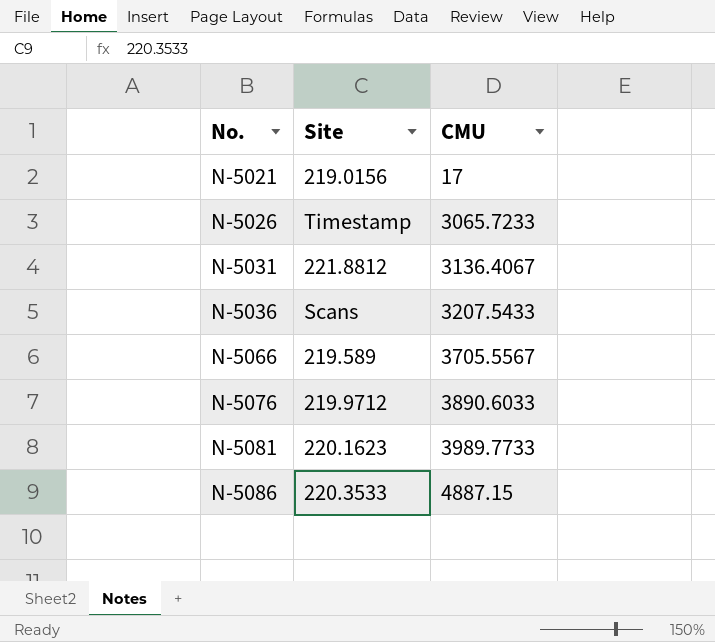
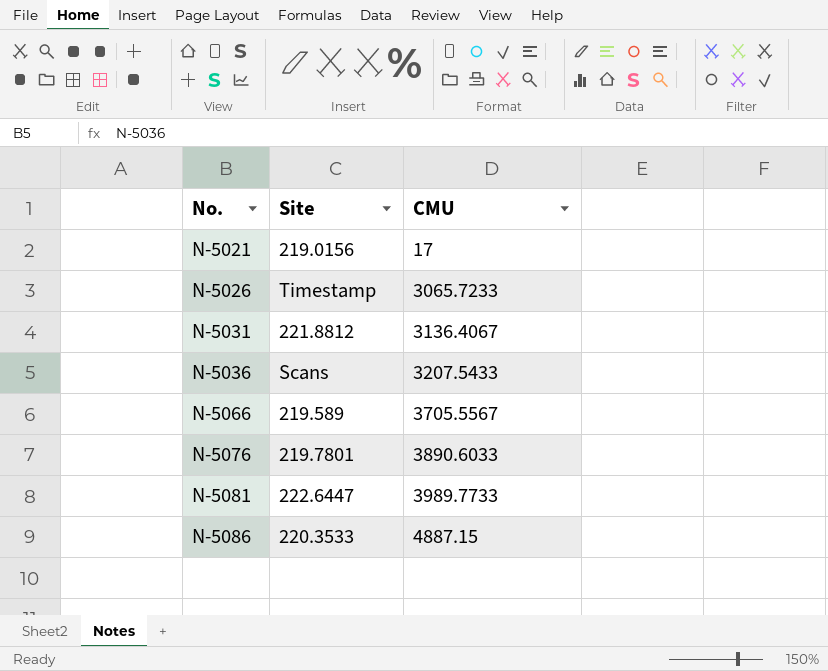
N-5076 | Site: 219.9712 -> 219.7801
N-5081 | Site: 220.1623 -> 222.6447

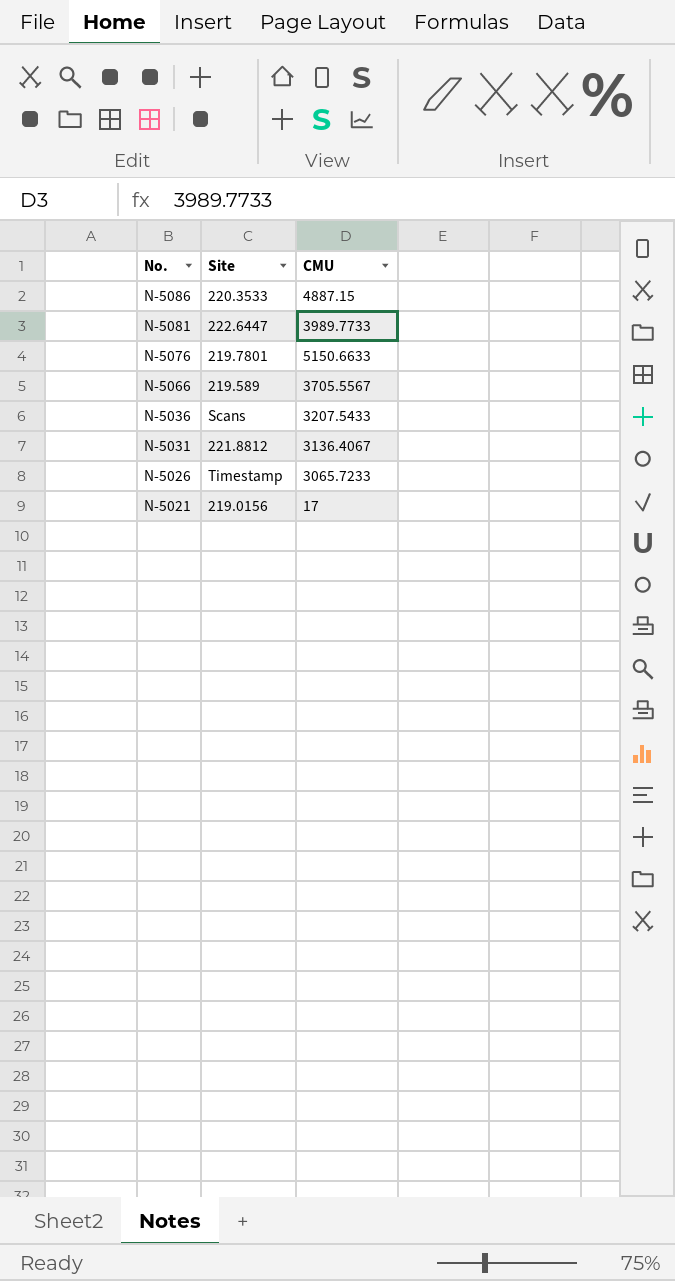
row order: No. ascending -> No. descending
N-5076 | CMU: 3890.6033 -> 5150.6633

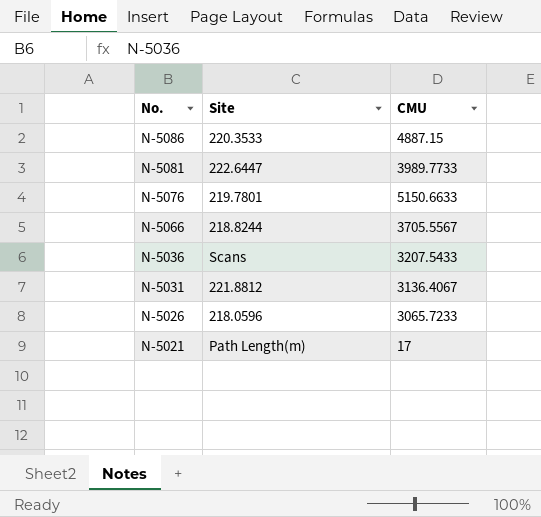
N-5066 | Site: 219.589 -> 218.8244
N-5026 | Site: Timestamp -> 218.0596
N-5021 | Site: 219.0156 -> Path Length(m)

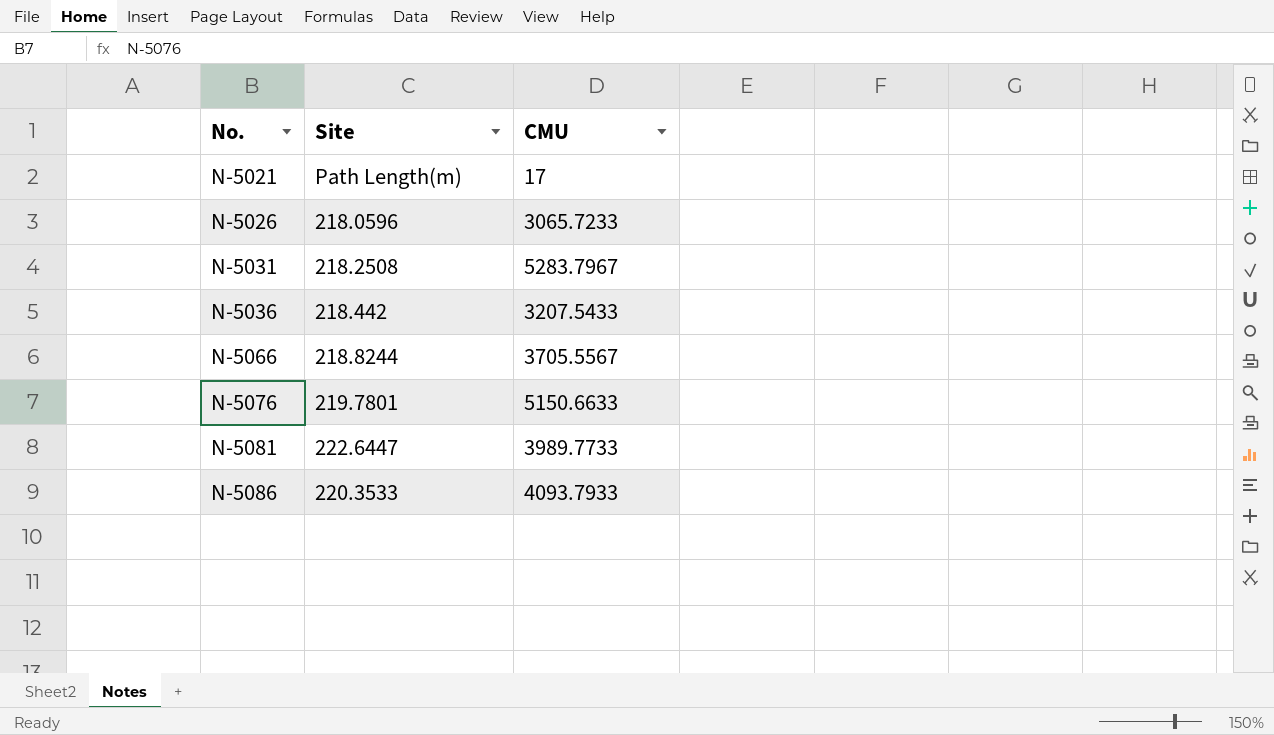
row order: No. descending -> No. ascending
N-5031 | Site: 221.8812 -> 218.2508
N-5031 | CMU: 3136.4067 -> 5283.7967
N-5036 | Site: Scans -> 218.442
N-5086 | CMU: 4887.15 -> 4093.7933

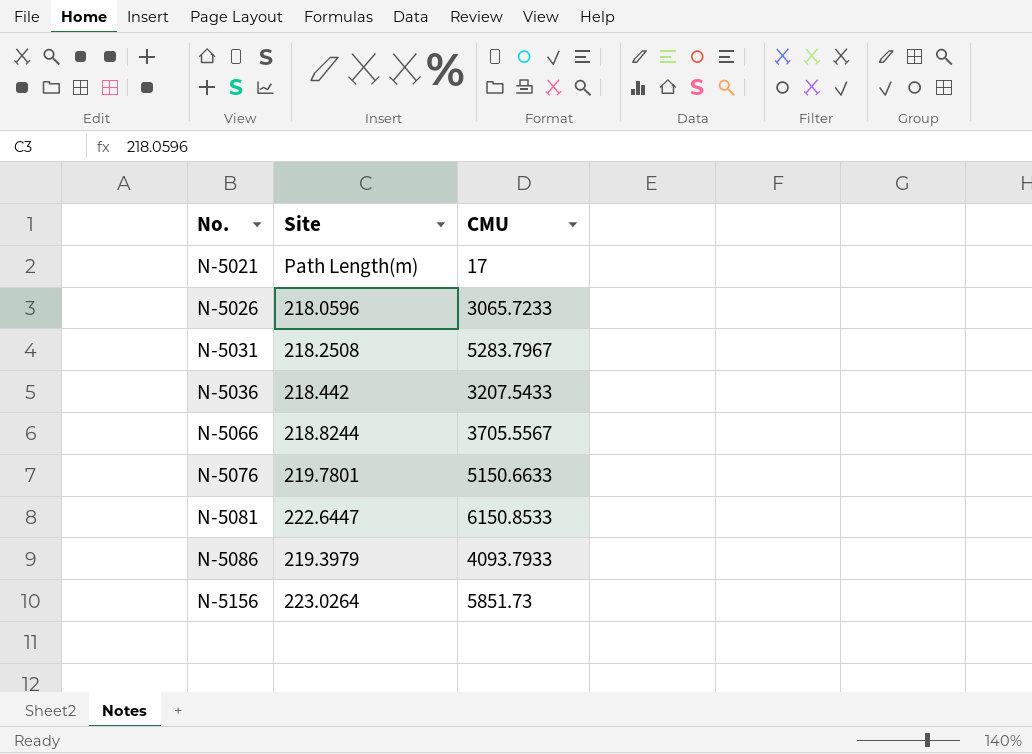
N-5081 | CMU: 3989.7733 -> 6150.8533
N-5086 | Site: 220.3533 -> 219.3979
row N-5156: none -> 223.0264 | 5851.73

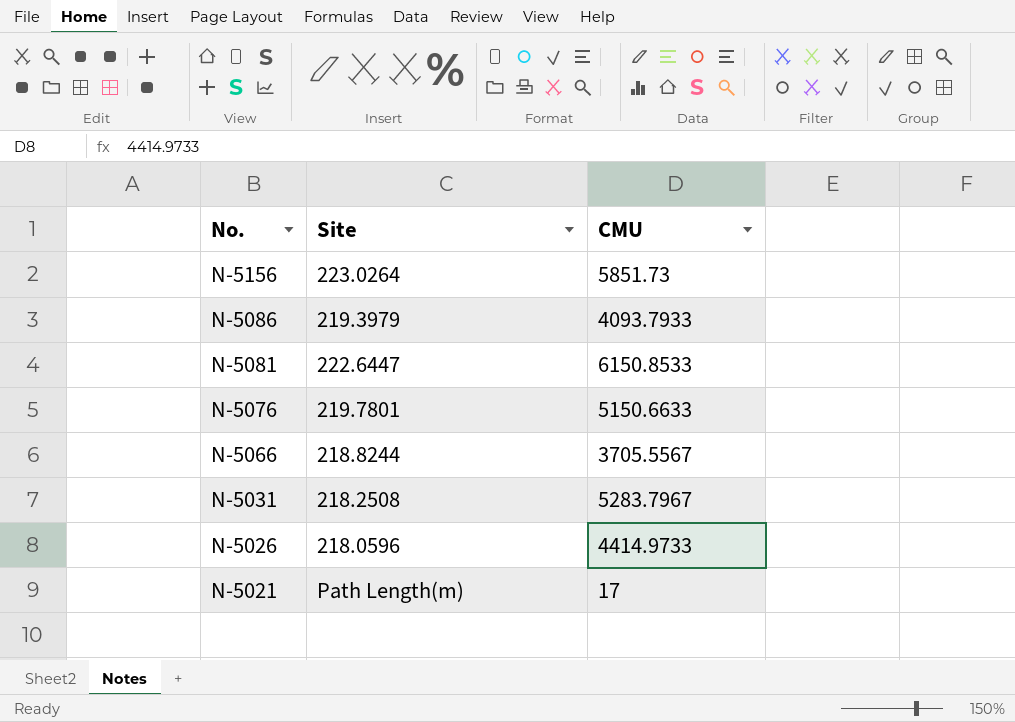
row order: No. ascending -> No. descending
row N-5036: 218.442 | 3207.5433 -> none
N-5026 | CMU: 3065.7233 -> 4414.9733

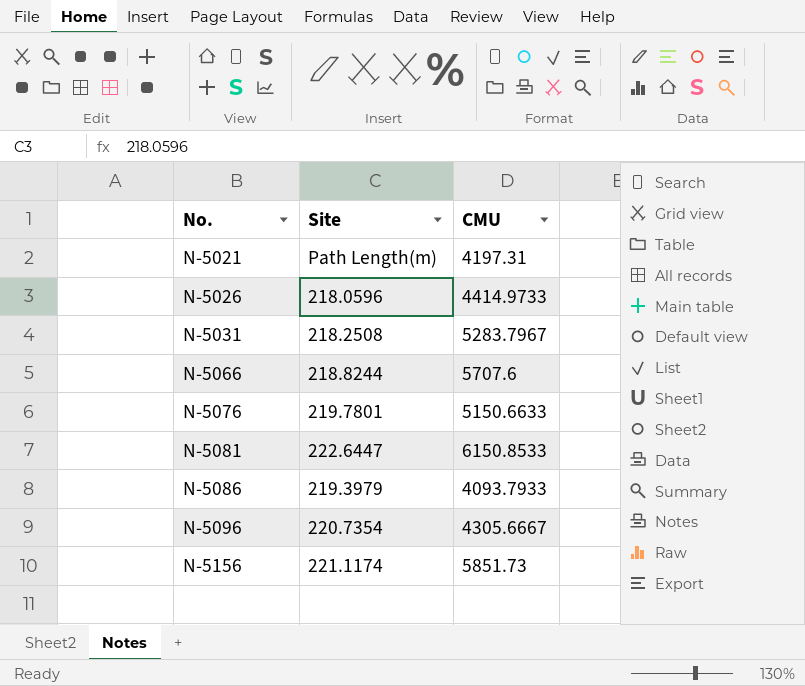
row order: No. descending -> No. ascending
N-5021 | CMU: 17 -> 4197.31
N-5066 | CMU: 3705.5567 -> 5707.6
row N-5096: none -> 220.7354 | 4305.6667
N-5156 | Site: 223.0264 -> 221.1174

